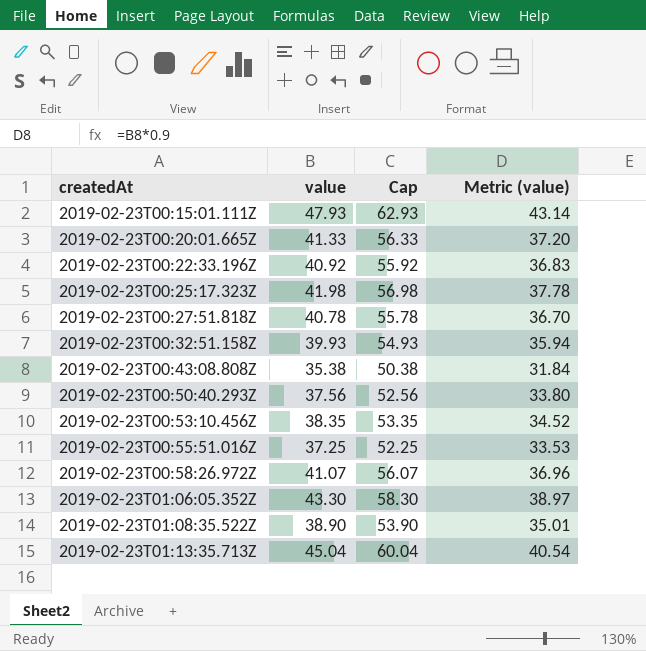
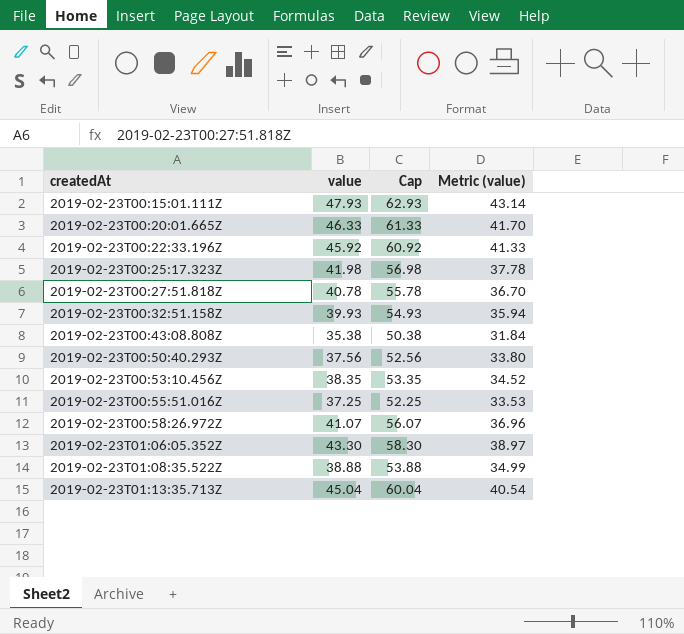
2019-02-23T00:20:01.665Z | value: 41.33 -> 46.33
2019-02-23T00:20:01.665Z | Cap: 56.33 -> 61.33
2019-02-23T00:20:01.665Z | Metric (value): 37.20 -> 41.70
2019-02-23T00:22:33.196Z | value: 40.92 -> 45.92
2019-02-23T00:22:33.196Z | Cap: 55.92 -> 60.92
2019-02-23T00:22:33.196Z | Metric (value): 36.83 -> 41.33
2019-02-23T01:08:35.522Z | value: 38.90 -> 38.88
2019-02-23T01:08:35.522Z | Cap: 53.90 -> 53.88
2019-02-23T01:08:35.522Z | Metric (value): 35.01 -> 34.99

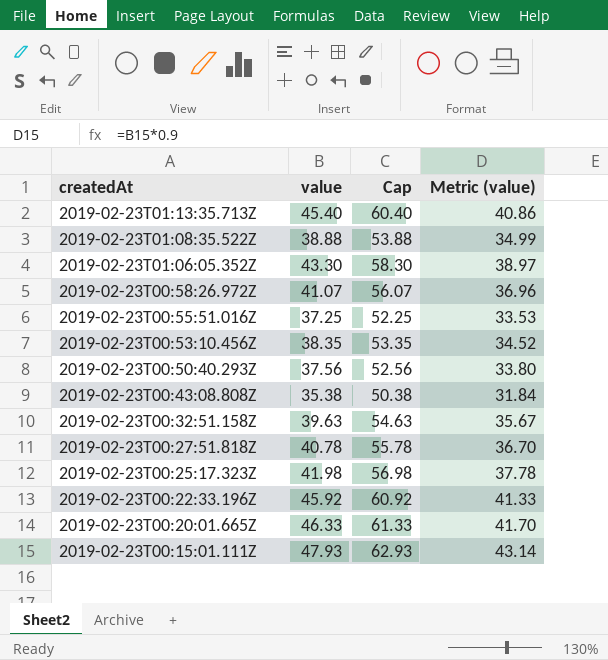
row order: createdAt ascending -> createdAt descending
2019-02-23T01:13:35.713Z | value: 45.04 -> 45.40
2019-02-23T01:13:35.713Z | Cap: 60.04 -> 60.40
2019-02-23T01:13:35.713Z | Metric (value): 40.54 -> 40.86
2019-02-23T00:32:51.158Z | value: 39.93 -> 39.63
2019-02-23T00:32:51.158Z | Cap: 54.93 -> 54.63
2019-02-23T00:32:51.158Z | Metric (value): 35.94 -> 35.67

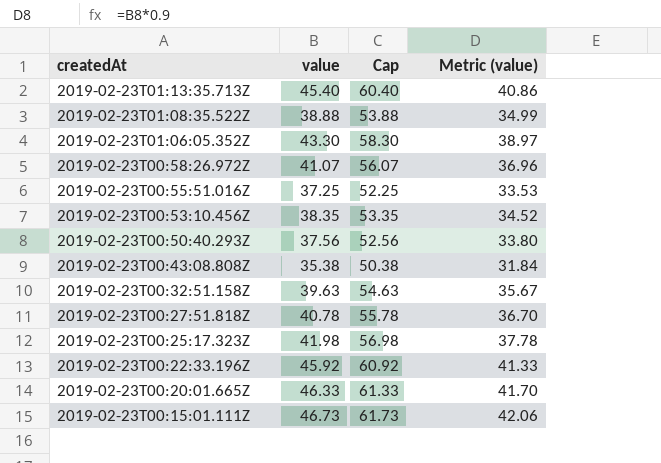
2019-02-23T00:15:01.111Z | value: 47.93 -> 46.73
2019-02-23T00:15:01.111Z | Cap: 62.93 -> 61.73
2019-02-23T00:15:01.111Z | Metric (value): 43.14 -> 42.06

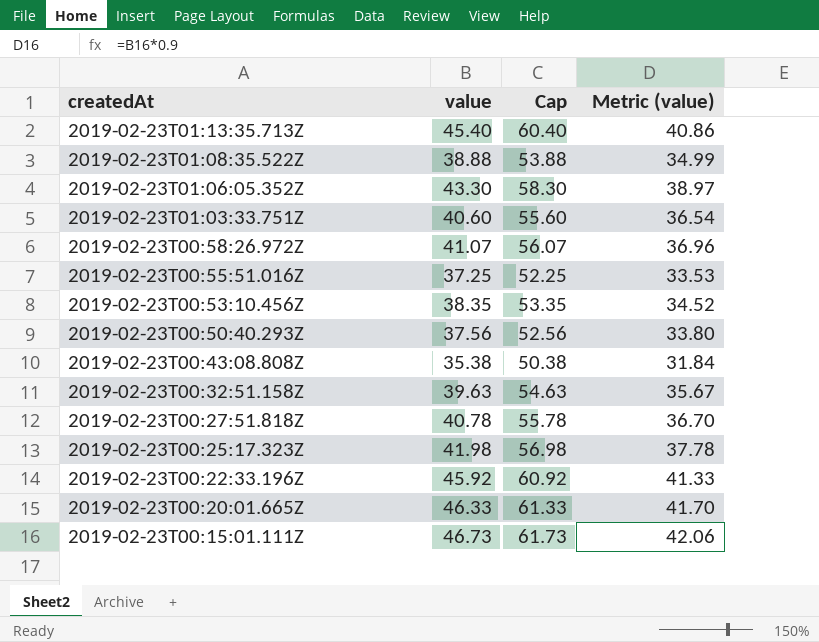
row 2019-02-23T01:03:33.751Z: none -> 40.60 | 55.60 | 36.54

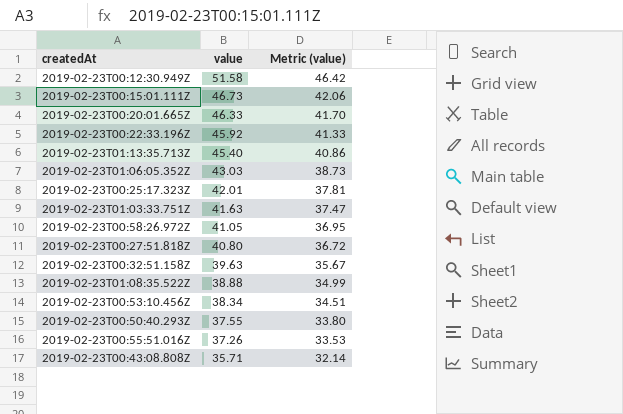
row order: createdAt descending -> value descending
column Cap | formula: [value] + 15 -> none
row 2019-02-23T00:12:30.949Z: none -> 51.58 | 46.42
2019-02-23T01:06:05.352Z | value: 43.30 -> 43.03
2019-02-23T01:06:05.352Z | Metric (value): 38.97 -> 38.73
2019-02-23T00:25:17.323Z | value: 41.98 -> 42.01
2019-02-23T00:25:17.323Z | Metric (value): 37.78 -> 37.81
2019-02-23T01:03:33.751Z | value: 40.60 -> 41.63
2019-02-23T01:03:33.751Z | Metric (value): 36.54 -> 37.47
2019-02-23T00:58:26.972Z | value: 41.07 -> 41.05
2019-02-23T00:58:26.972Z | Metric (value): 36.96 -> 36.95
2019-02-23T00:27:51.818Z | value: 40.78 -> 40.80
2019-02-23T00:27:51.818Z | Metric (value): 36.70 -> 36.72
2019-02-23T00:53:10.456Z | value: 38.35 -> 38.34
2019-02-23T00:53:10.456Z | Metric (value): 34.52 -> 34.51
2019-02-23T00:50:40.293Z | value: 37.56 -> 37.55
2019-02-23T00:55:51.016Z | value: 37.25 -> 37.26
2019-02-23T00:43:08.808Z | value: 35.38 -> 35.71
2019-02-23T00:43:08.808Z | Metric (value): 31.84 -> 32.14

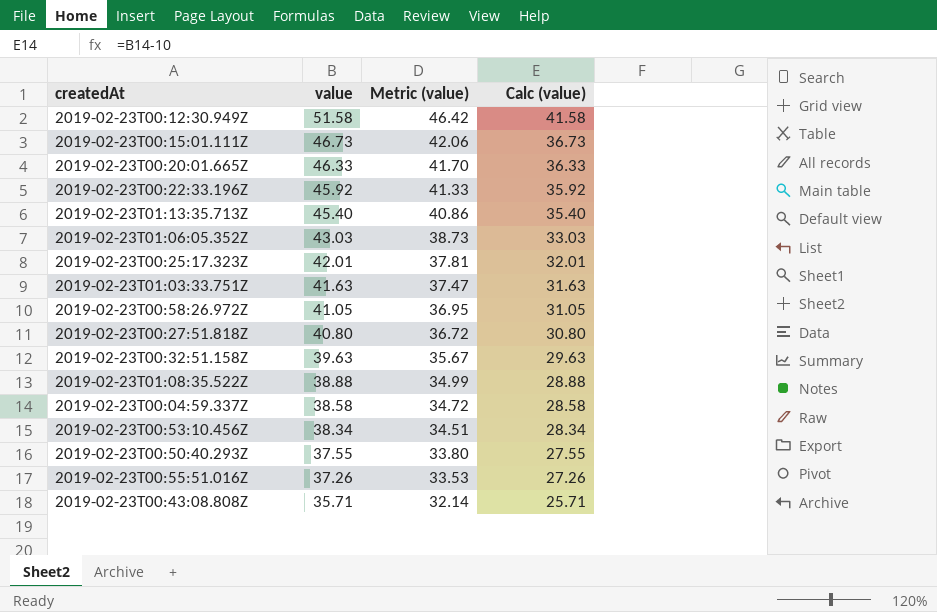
column Calc (value) | formula: none -> [value] - 10
row 2019-02-23T00:04:59.337Z: none -> 38.58 | 34.72 | 28.58

